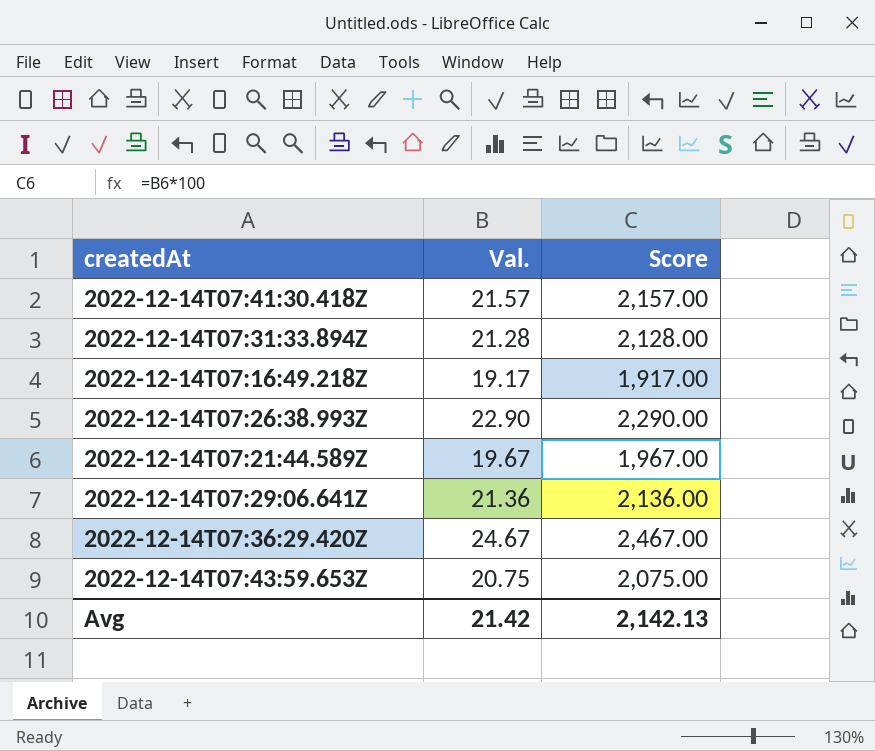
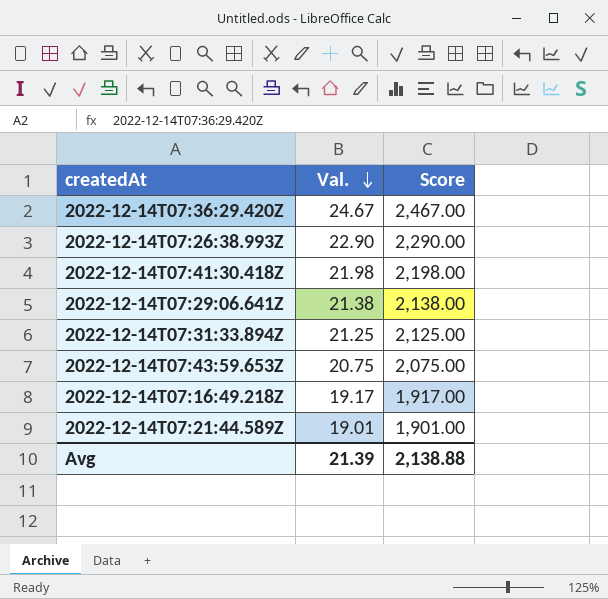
row order: none -> Val. descending
2022-12-14T07:41:30.418Z | Val.: 21.57 -> 21.98
2022-12-14T07:41:30.418Z | Score: 2,157.00 -> 2,198.00
2022-12-14T07:29:06.641Z | Val.: 21.36 -> 21.38
2022-12-14T07:29:06.641Z | Score: 2,136.00 -> 2,138.00
2022-12-14T07:31:33.894Z | Val.: 21.28 -> 21.25
2022-12-14T07:31:33.894Z | Score: 2,128.00 -> 2,125.00
2022-12-14T07:21:44.589Z | Val.: 19.67 -> 19.01
2022-12-14T07:21:44.589Z | Score: 1,967.00 -> 1,901.00
Avg | Val.: 21.42 -> 21.39
Avg | Score: 2,142.13 -> 2,138.88

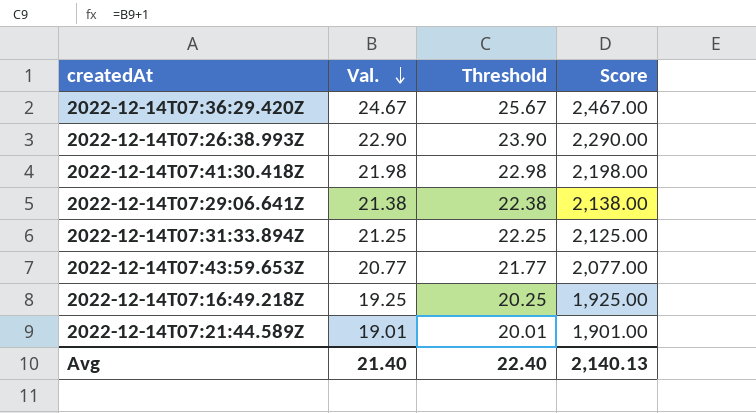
column Threshold | formula: none -> [Val.] + 1
2022-12-14T07:43:59.653Z | Val.: 20.75 -> 20.77
2022-12-14T07:43:59.653Z | Score: 2,075.00 -> 2,077.00
2022-12-14T07:16:49.218Z | Val.: 19.17 -> 19.25
2022-12-14T07:16:49.218Z | Score: 1,917.00 -> 1,925.00
Avg | Val.: 21.39 -> 21.40
Avg | Score: 2,138.88 -> 2,140.13

